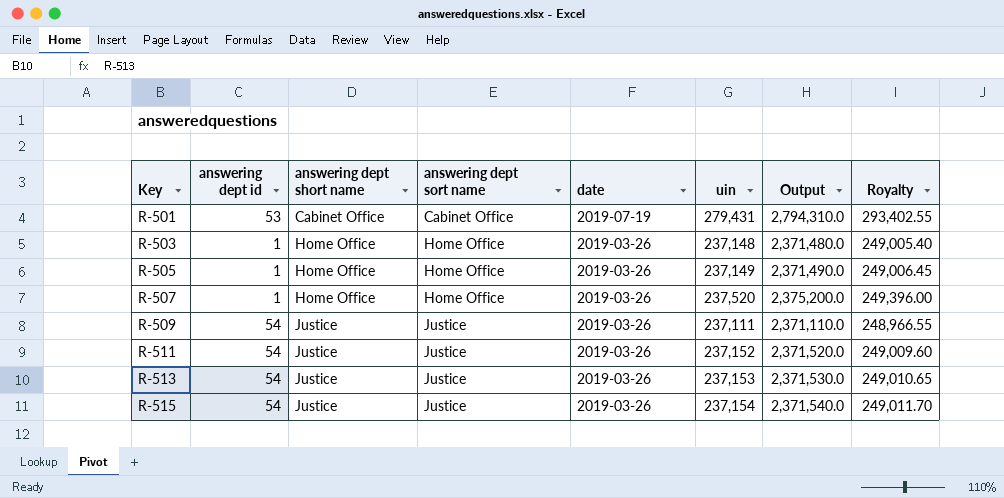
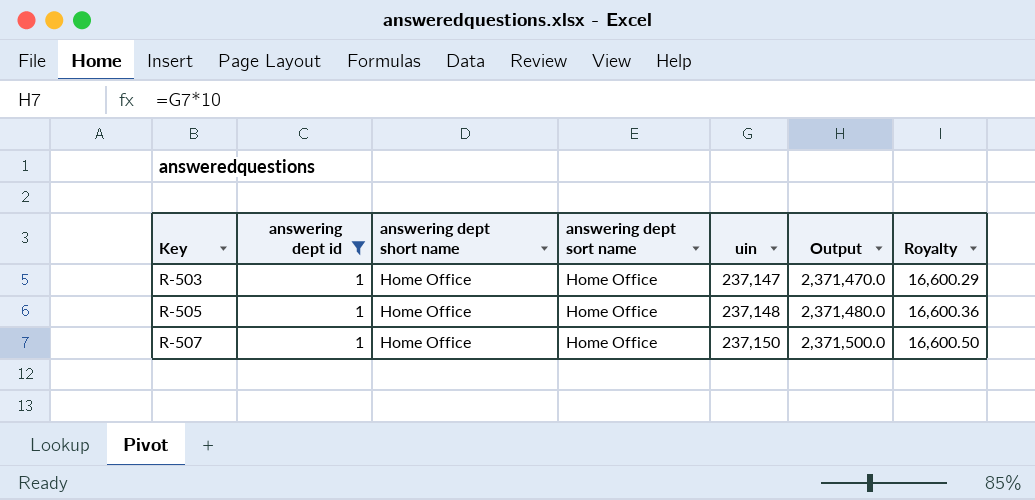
filter: none -> answering dept id = 1
column date | position: 5 -> none
column Royalty | formula: [uin] * 1.05 -> [uin] * 0.07
R-503 | uin: 237,148 -> 237,147
R-503 | Output: 2,371,480.0 -> 2,371,470.0
R-505 | uin: 237,149 -> 237,148
R-505 | Output: 2,371,490.0 -> 2,371,480.0
R-507 | uin: 237,520 -> 237,150
R-507 | Output: 2,375,200.0 -> 2,371,500.0

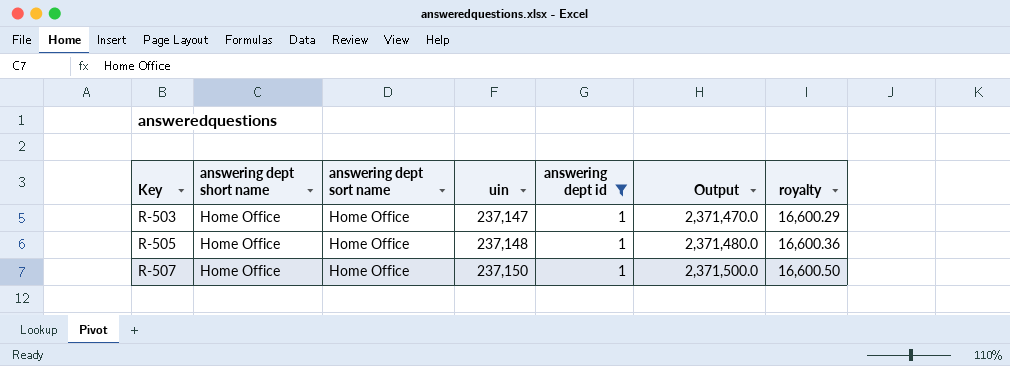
column answering dept id | position: 2 -> 5
column name: Royalty -> royalty

